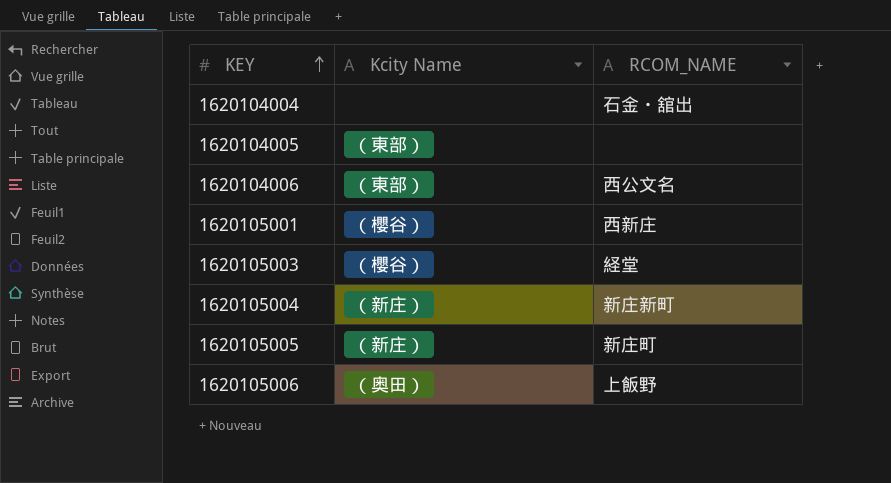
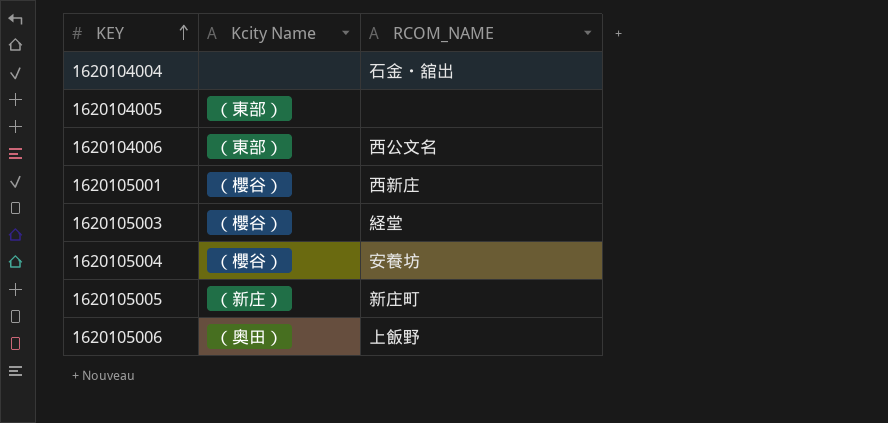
1620105004 | Kcity Name: （新庄） -> （櫻谷）
1620105004 | RCOM_NAME: 新庄新町 -> 安養坊

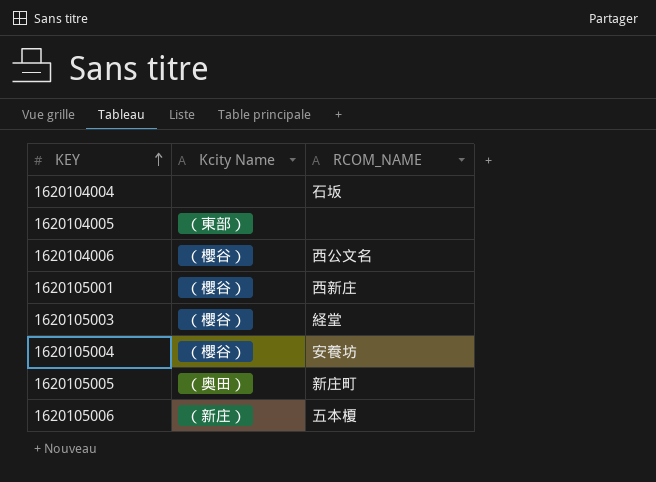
1620104004 | RCOM_NAME: 石金・舘出 -> 石坂
1620104006 | Kcity Name: （東部） -> （櫻谷）
1620105005 | Kcity Name: （新庄） -> （奥田）
1620105006 | Kcity Name: （奥田） -> （新庄）
1620105006 | RCOM_NAME: 上飯野 -> 五本榎

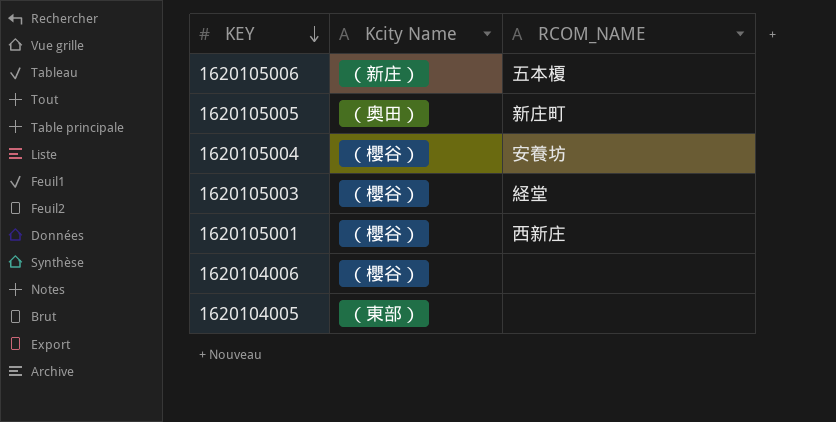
row order: KEY ascending -> KEY descending
row 1620104004: none | 石坂 -> none
1620104006 | RCOM_NAME: 西公文名 -> none

